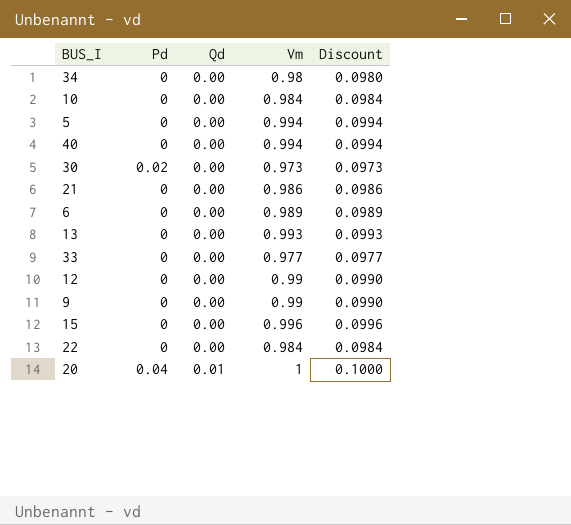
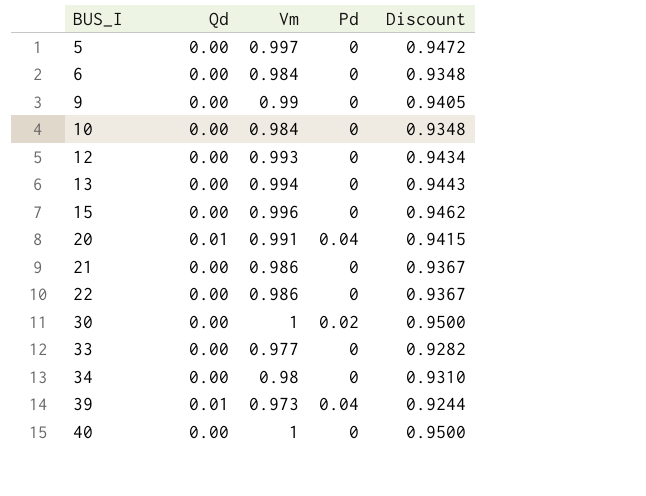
row order: Qd ascending -> BUS_I ascending
column Pd | position: 2 -> 4
column Discount | formula: [Vm] * 0.1 -> [Vm] * 0.95
5 | Vm: 0.994 -> 0.997
6 | Vm: 0.989 -> 0.984
12 | Vm: 0.99 -> 0.993
13 | Vm: 0.993 -> 0.994
20 | Vm: 1 -> 0.991
22 | Vm: 0.984 -> 0.986
30 | Vm: 0.973 -> 1
row 39: none -> 0.01 | 0.973 | 0.04 | 0.9244
40 | Vm: 0.994 -> 1

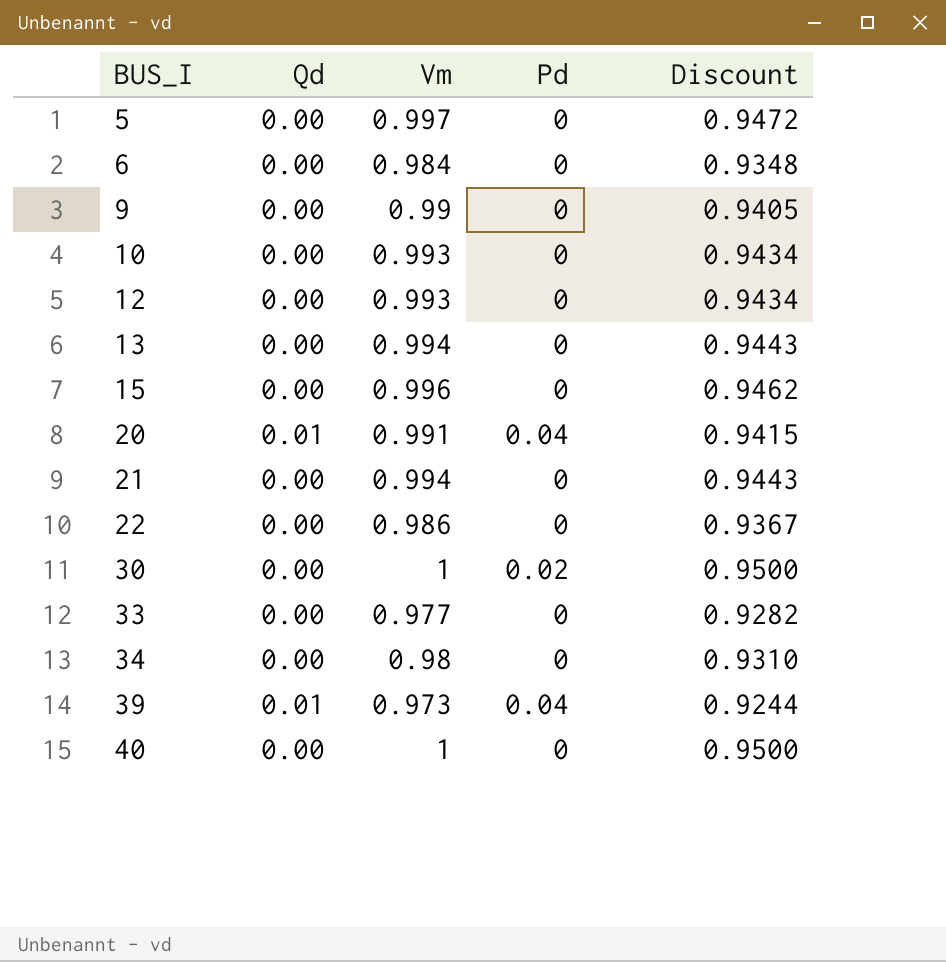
10 | Vm: 0.984 -> 0.993
10 | Discount: 0.9348 -> 0.9434
21 | Vm: 0.986 -> 0.994
21 | Discount: 0.9367 -> 0.9443

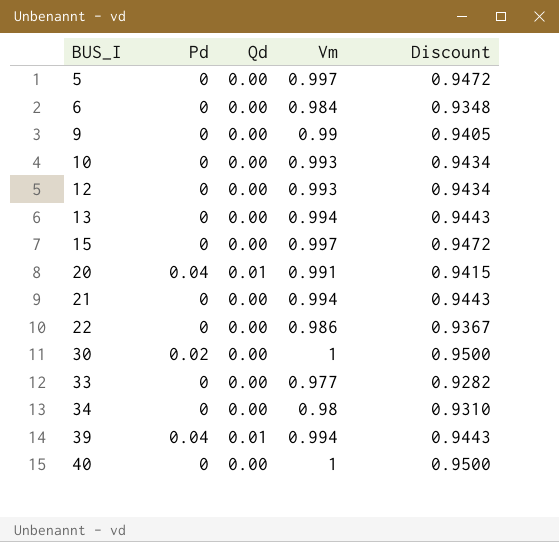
column Pd | position: 4 -> 2
15 | Vm: 0.996 -> 0.997
15 | Discount: 0.9462 -> 0.9472
39 | Vm: 0.973 -> 0.994
39 | Discount: 0.9244 -> 0.9443

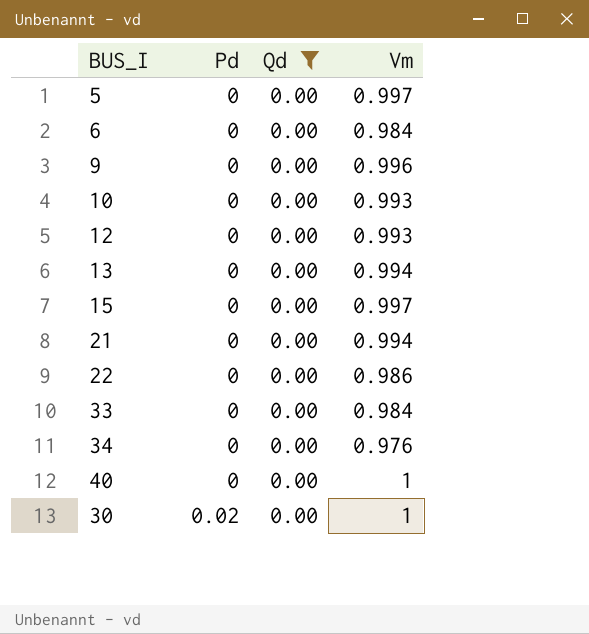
filter: none -> Qd = 0.00
row order: BUS_I ascending -> Pd ascending
column Discount | formula: [Vm] * 0.95 -> none
9 | Vm: 0.99 -> 0.996
33 | Vm: 0.977 -> 0.984
34 | Vm: 0.98 -> 0.976

